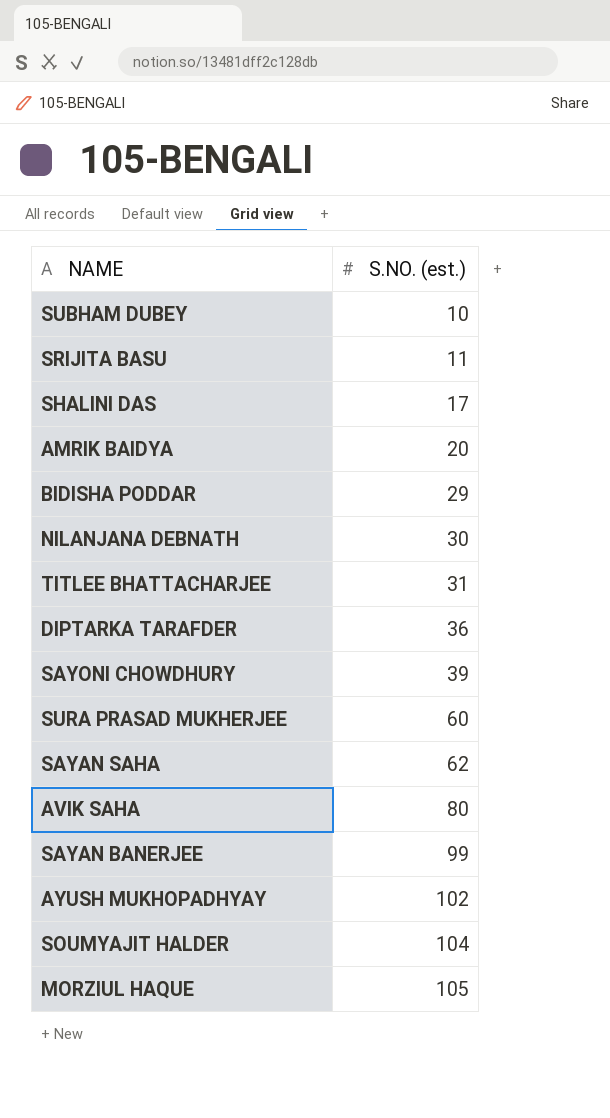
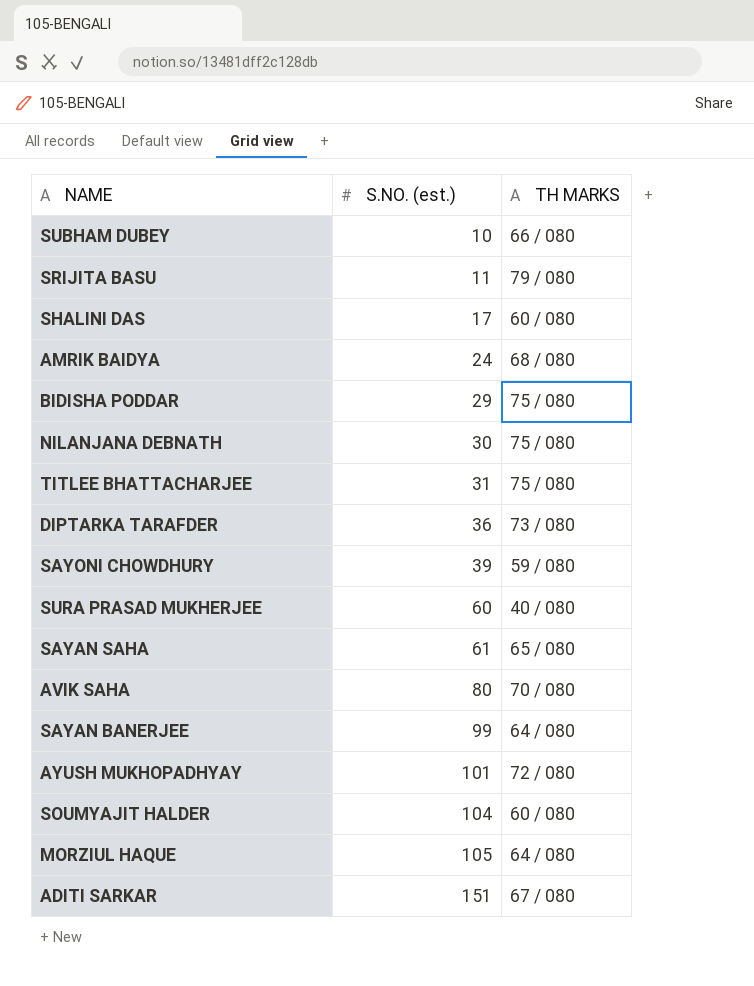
column TH MARKS | position: none -> 3
AMRIK BAIDYA | S.NO. (est.): 20 -> 24
SAYAN SAHA | S.NO. (est.): 62 -> 61
AYUSH MUKHOPADHYAY | S.NO. (est.): 102 -> 101
row ADITI SARKAR: none -> 151 | 67 / 080

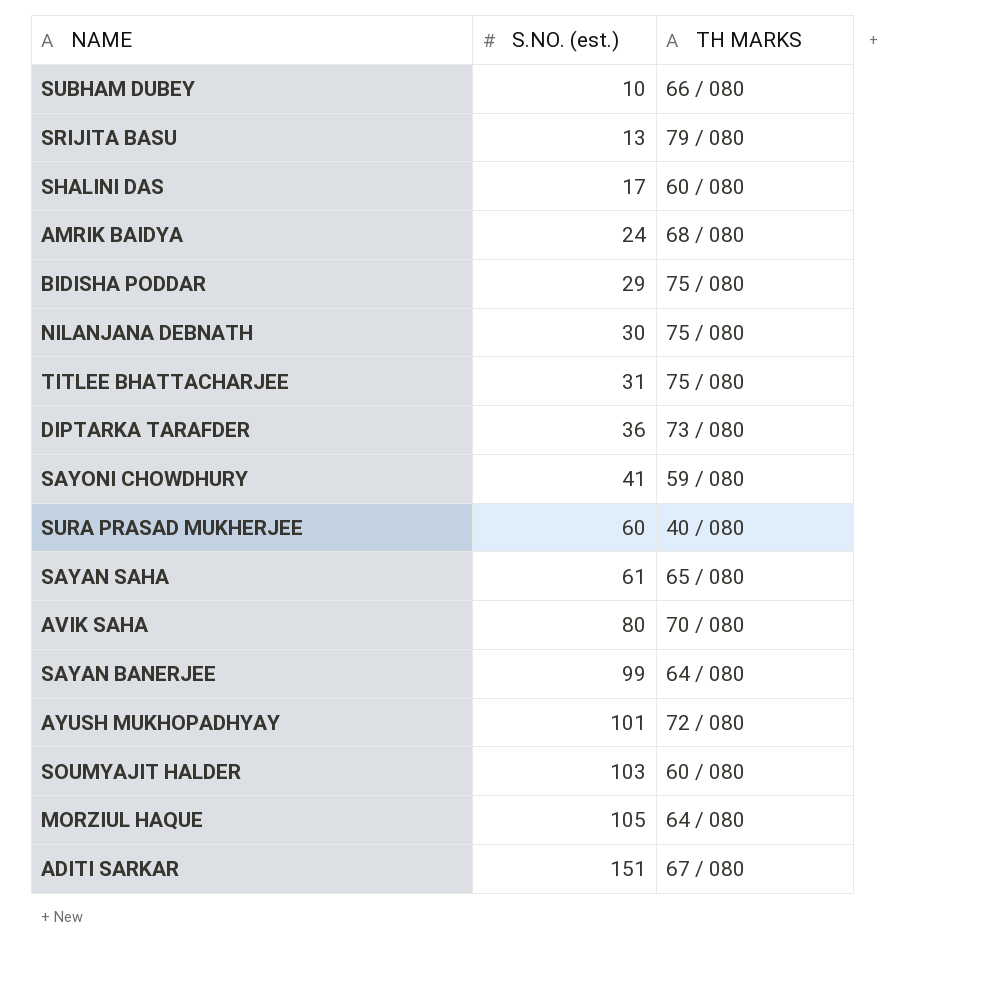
SRIJITA BASU | S.NO. (est.): 11 -> 13
SAYONI CHOWDHURY | S.NO. (est.): 39 -> 41
SOUMYAJIT HALDER | S.NO. (est.): 104 -> 103

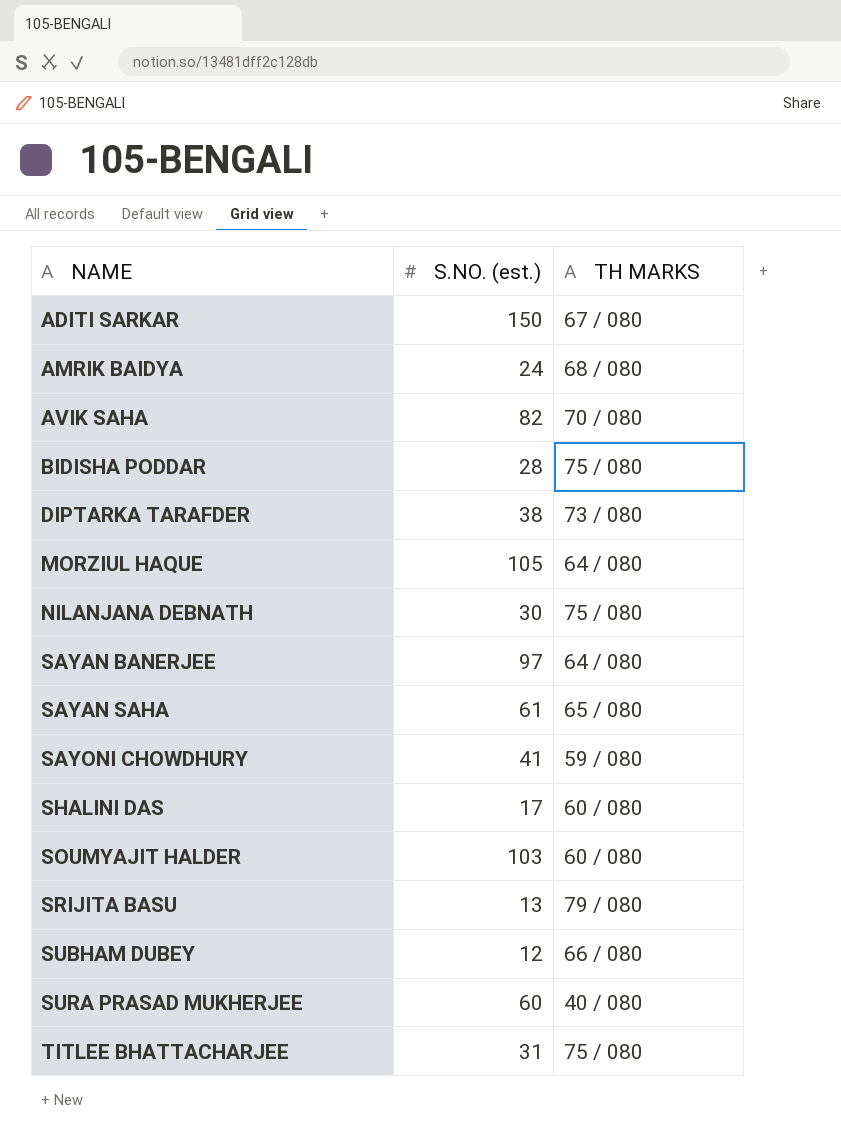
row order: S.NO. (est.) ascending -> NAME ascending
row AYUSH MUKHOPADHYAY: 101 | 72 / 080 -> none
ADITI SARKAR | S.NO. (est.): 151 -> 150
AVIK SAHA | S.NO. (est.): 80 -> 82
BIDISHA PODDAR | S.NO. (est.): 29 -> 28
DIPTARKA TARAFDER | S.NO. (est.): 36 -> 38
SAYAN BANERJEE | S.NO. (est.): 99 -> 97
SUBHAM DUBEY | S.NO. (est.): 10 -> 12

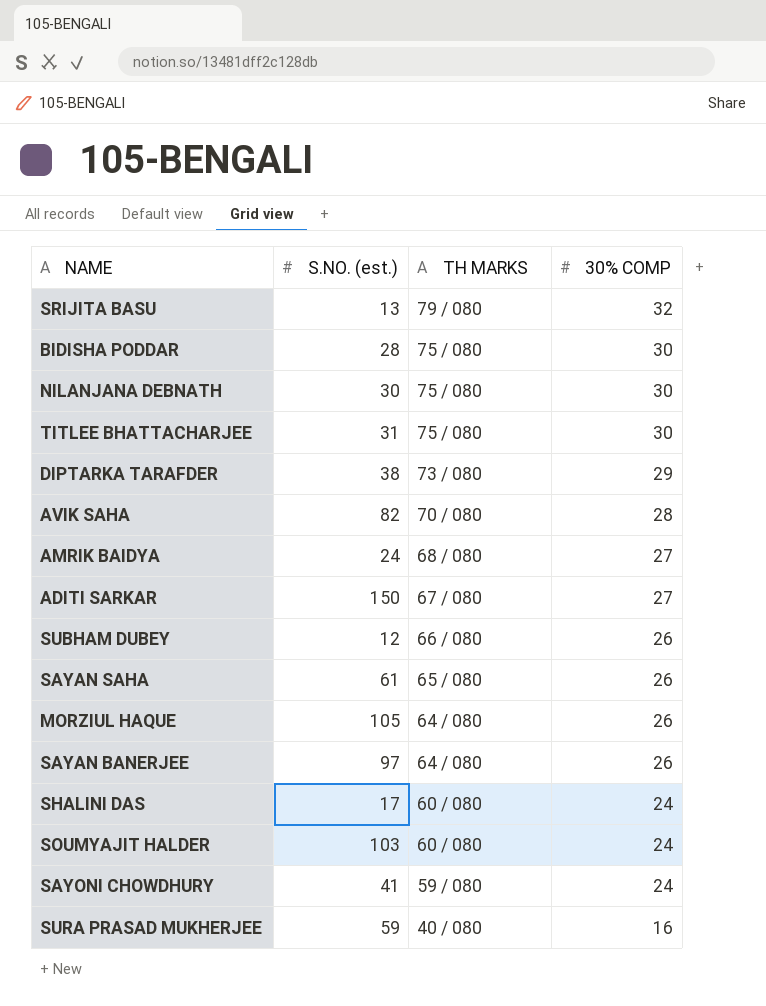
row order: NAME ascending -> TH MARKS descending
column 30% COMP | position: none -> 4
SURA PRASAD MUKHERJEE | S.NO. (est.): 60 -> 59

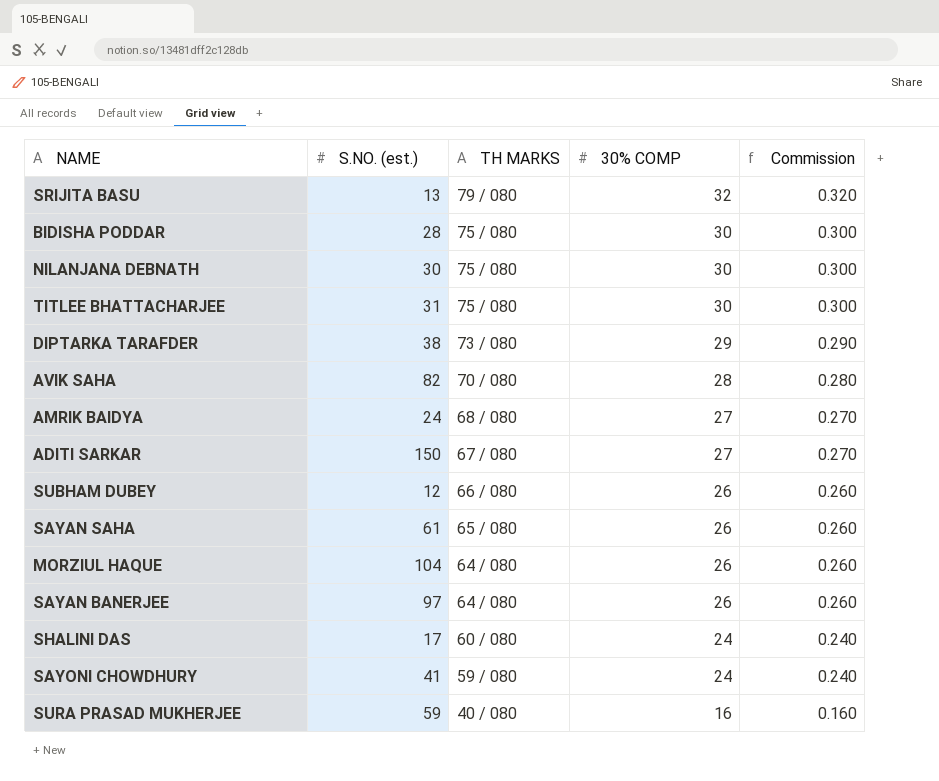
column Commission | formula: none -> [30% COMP] * 0.01
row SOUMYAJIT HALDER: 103 | 60 / 080 | 24 -> none
MORZIUL HAQUE | S.NO. (est.): 105 -> 104

